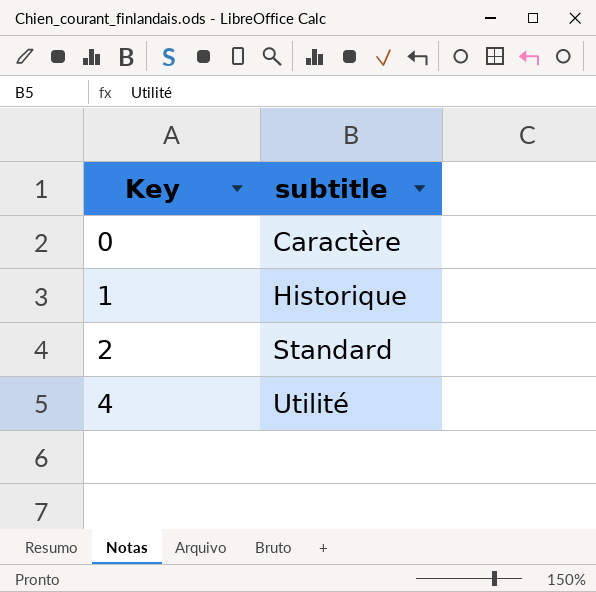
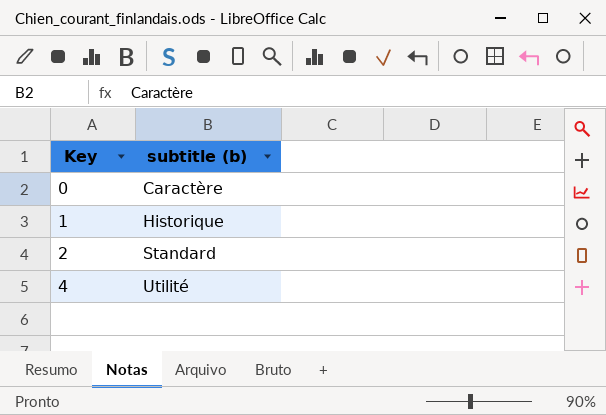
column name: subtitle -> subtitle (b)

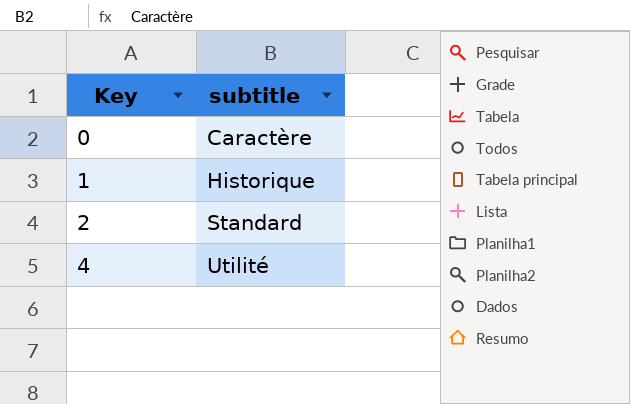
column name: subtitle (b) -> subtitle

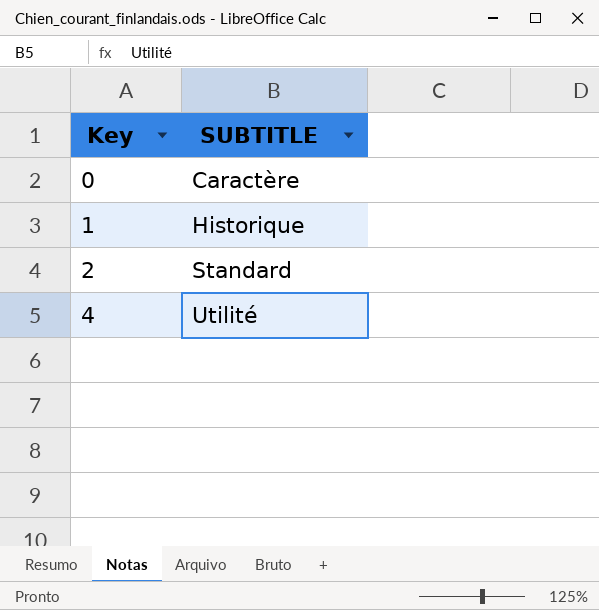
column name: subtitle -> SUBTITLE

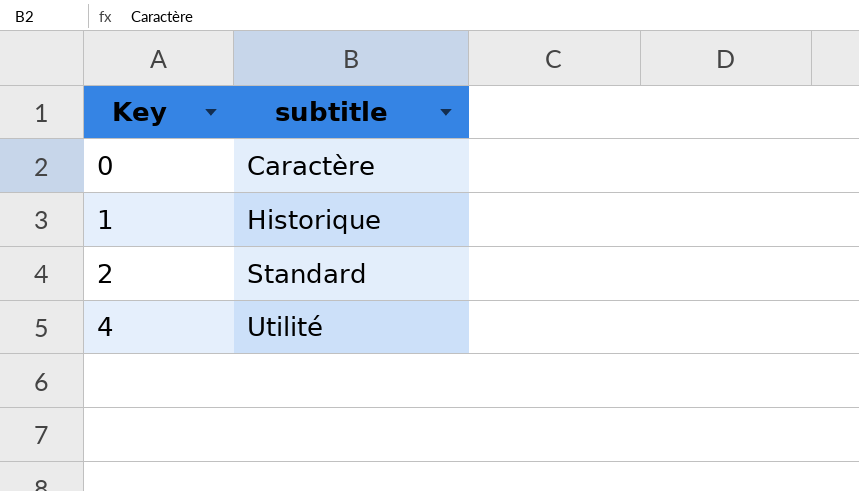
column name: SUBTITLE -> subtitle

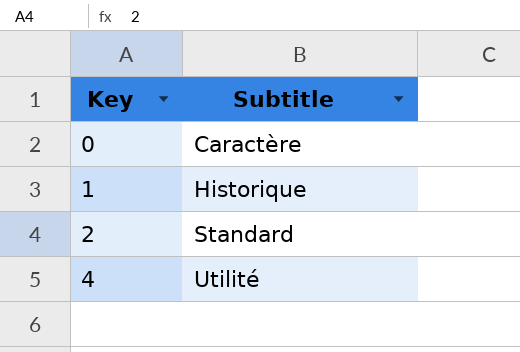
column name: subtitle -> Subtitle

